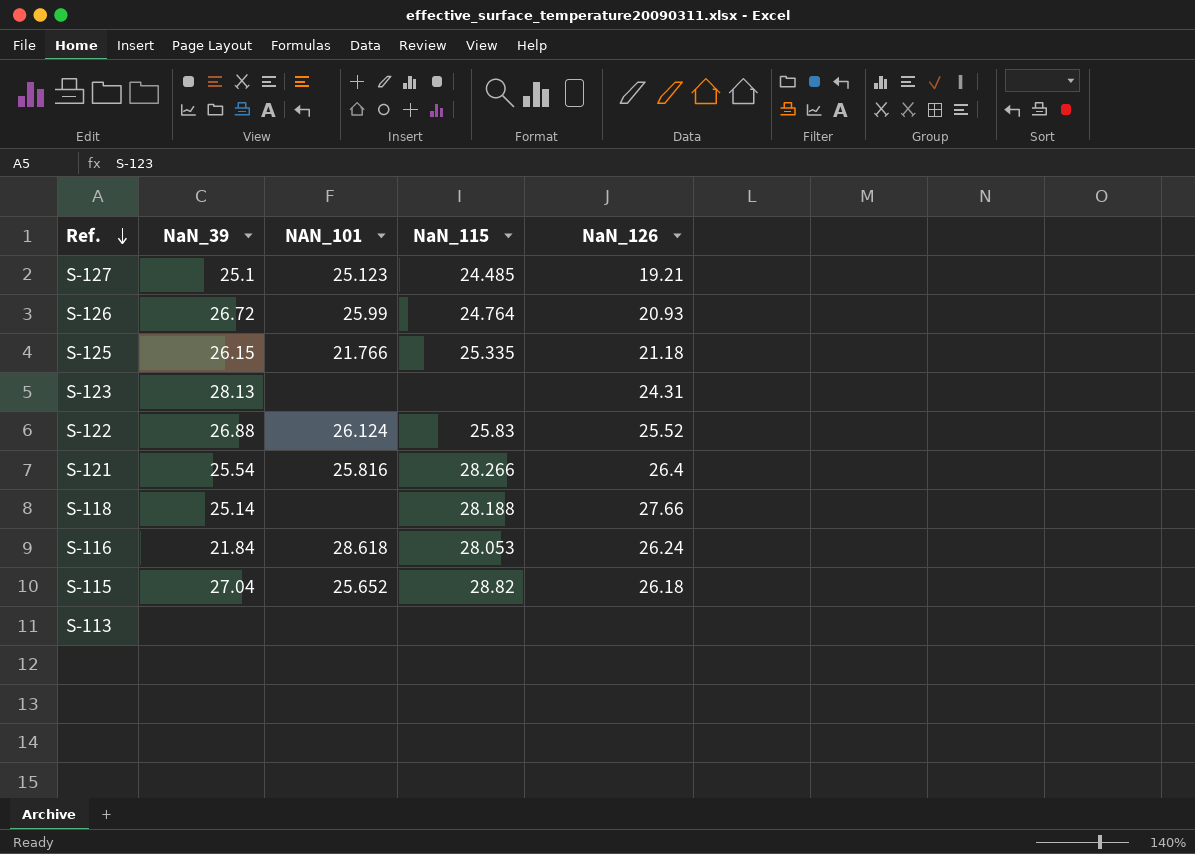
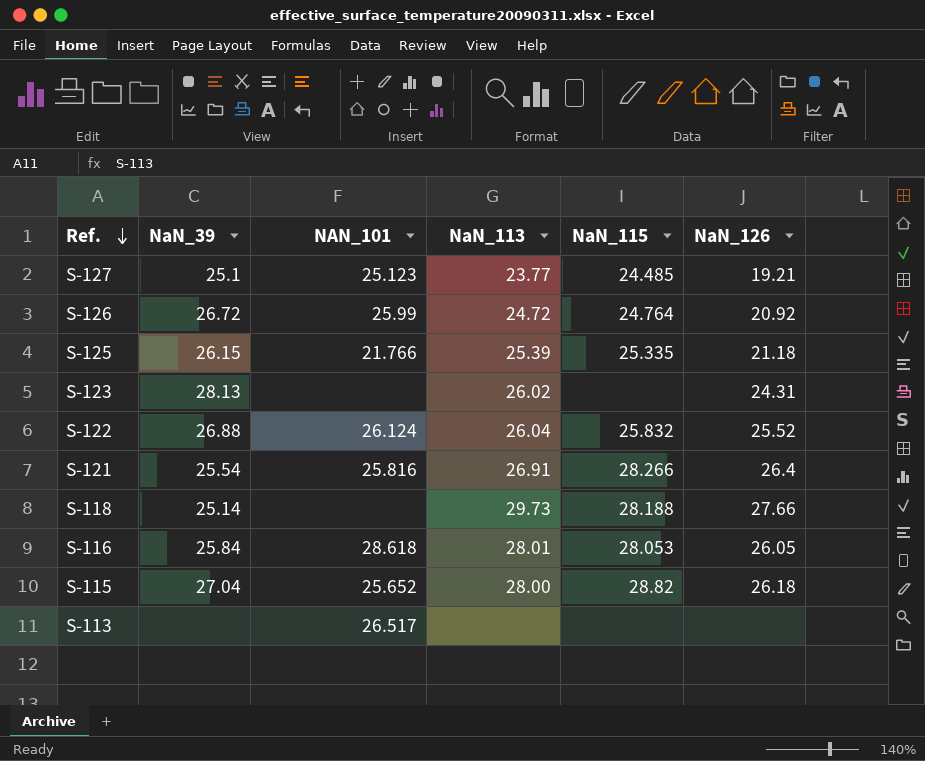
column NaN_113 | position: none -> 4
S-126 | NaN_126: 20.93 -> 20.92
S-122 | NaN_115: 25.83 -> 25.832
S-116 | NaN_39: 21.84 -> 25.84
S-116 | NaN_126: 26.24 -> 26.05
S-113 | NAN_101: none -> 26.517

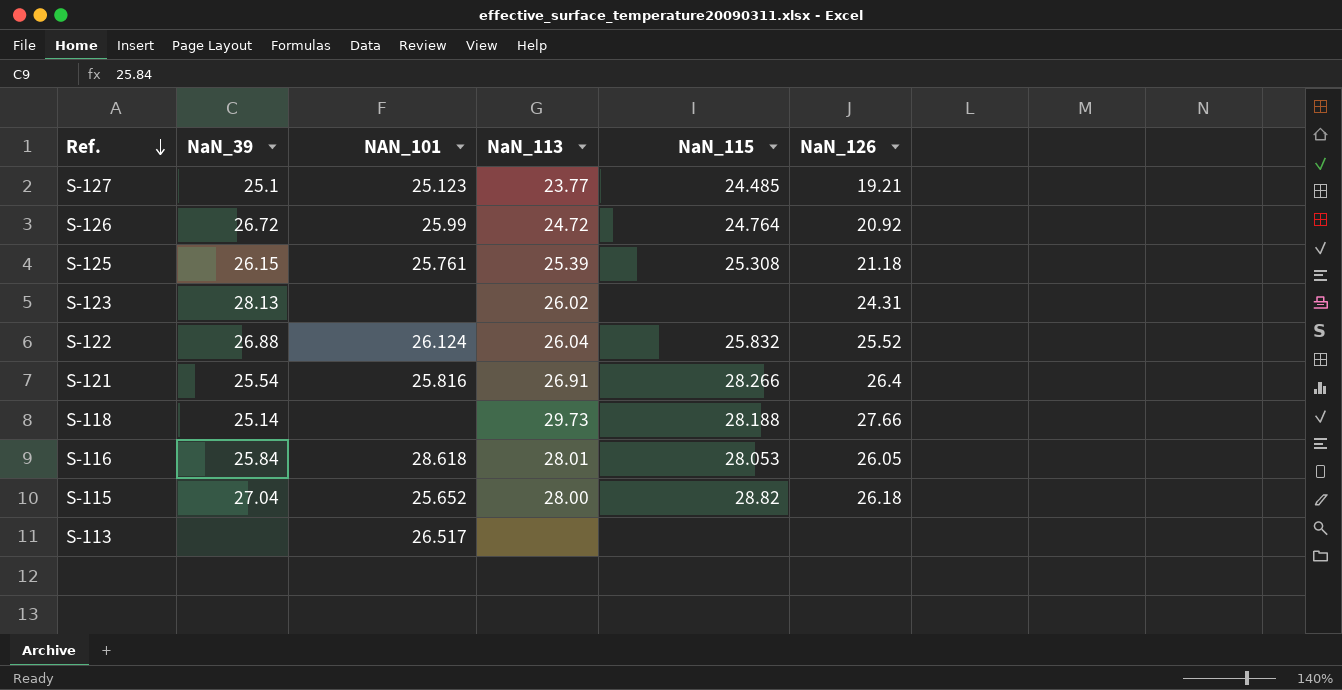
S-125 | NAN_101: 21.766 -> 25.761
S-125 | NaN_115: 25.335 -> 25.308

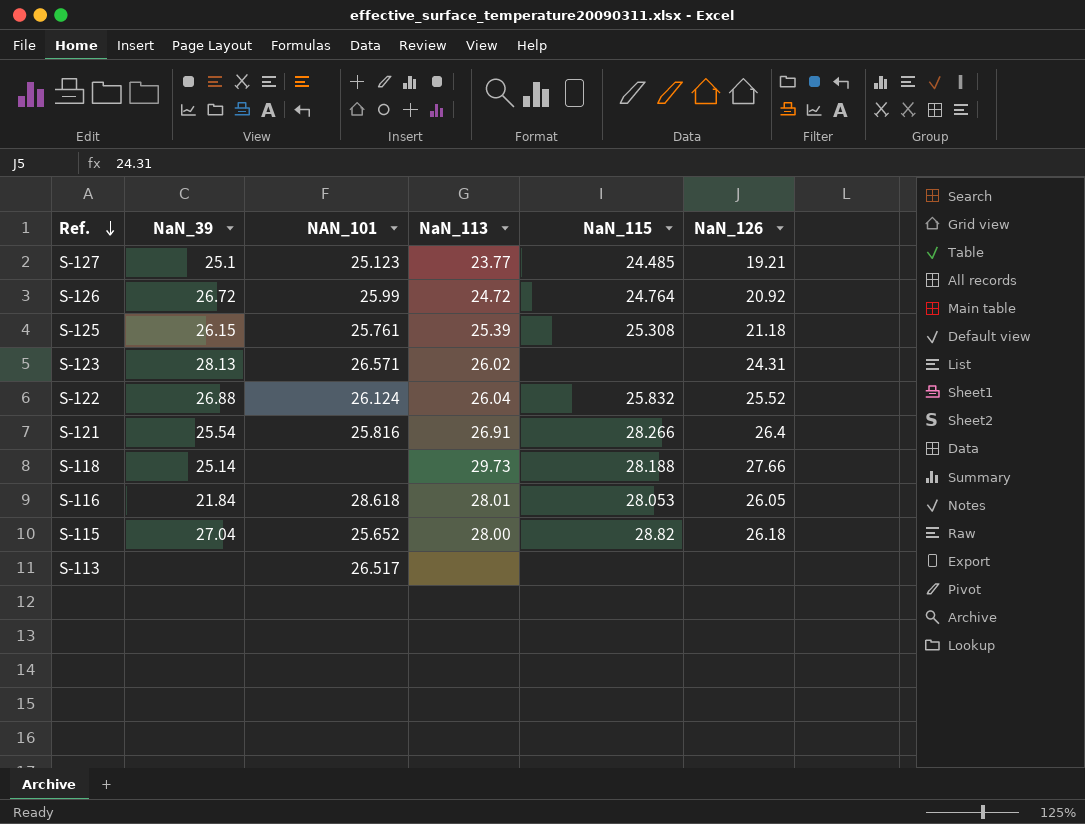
S-123 | NAN_101: none -> 26.571
S-116 | NaN_39: 25.84 -> 21.84

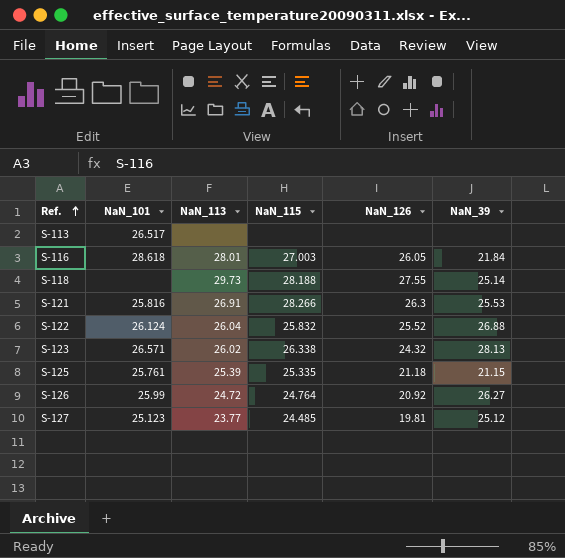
row order: Ref. descending -> Ref. ascending
column name: NAN_101 -> NaN_101
column NaN_39 | position: 2 -> 6
row S-115: 27.04 | 25.652 | 28.00 | 28.82 | 26.18 -> none
S-116 | NaN_115: 28.053 -> 27.003
S-118 | NaN_126: 27.66 -> 27.55
S-121 | NaN_126: 26.4 -> 26.3
S-121 | NaN_39: 25.54 -> 25.53
S-123 | NaN_115: none -> 26.338
S-123 | NaN_126: 24.31 -> 24.32
S-125 | NaN_115: 25.308 -> 25.335
S-125 | NaN_39: 26.15 -> 21.15
S-126 | NaN_39: 26.72 -> 26.27
S-127 | NaN_126: 19.21 -> 19.81
S-127 | NaN_39: 25.1 -> 25.12

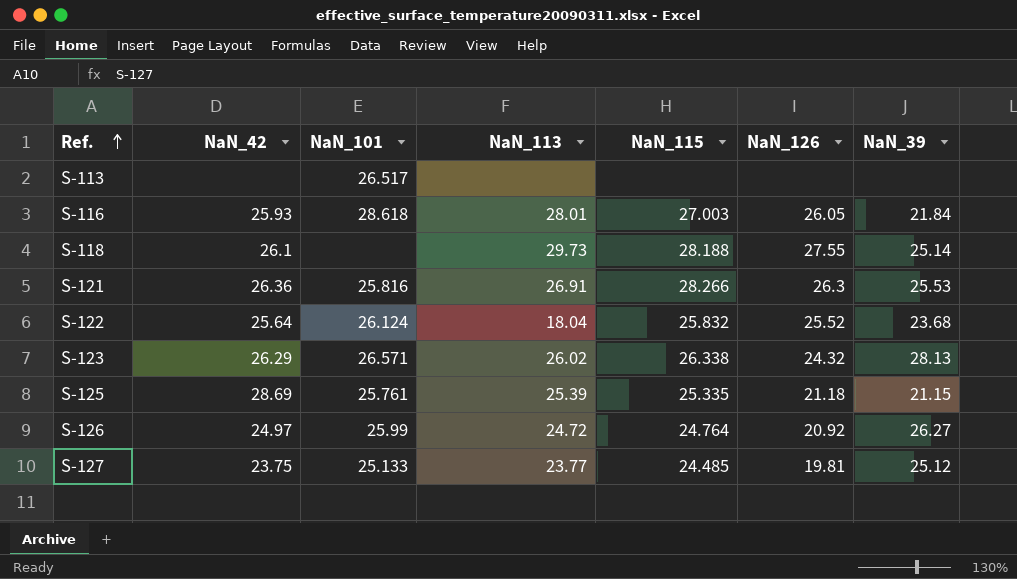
column NaN_42 | position: none -> 2
S-122 | NaN_113: 26.04 -> 18.04
S-122 | NaN_39: 26.88 -> 23.68
S-127 | NaN_101: 25.123 -> 25.133

